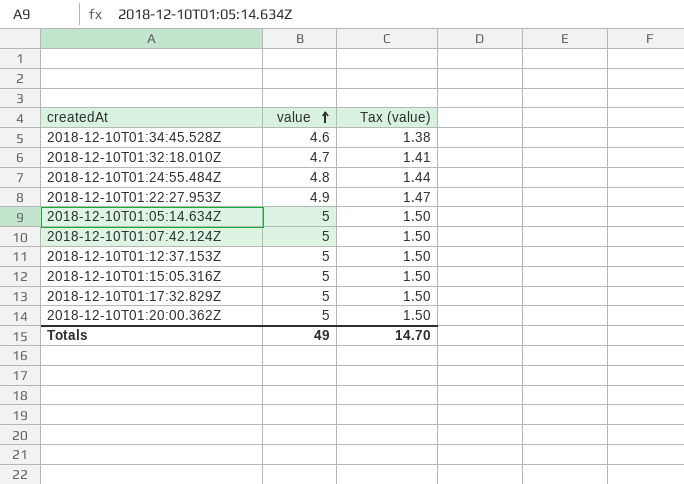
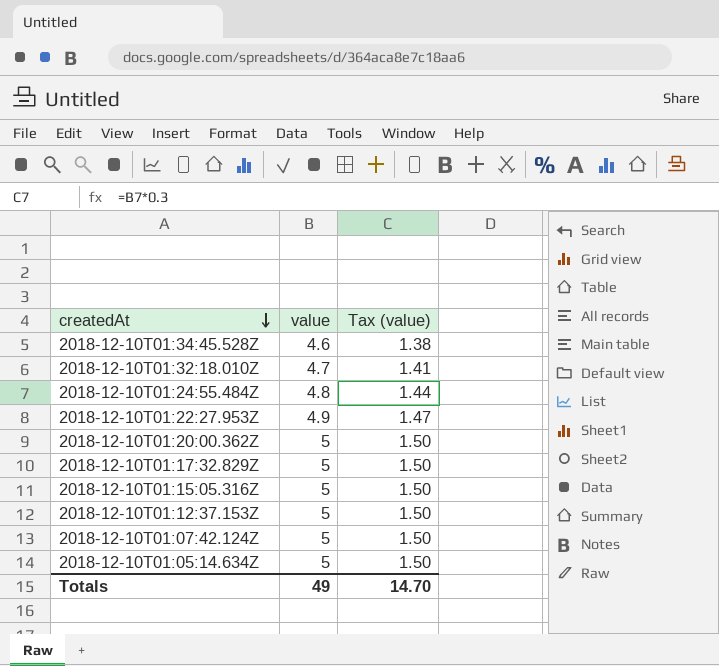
row order: value ascending -> createdAt descending

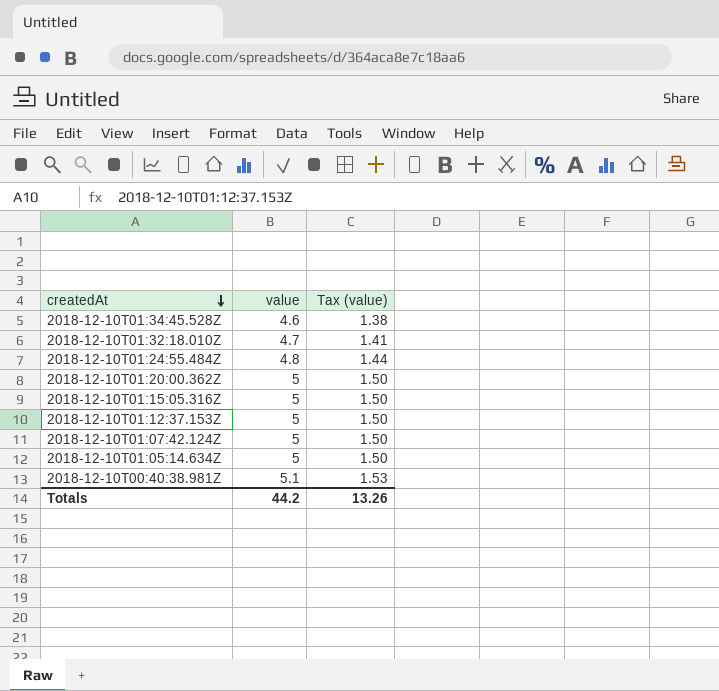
row 2018-12-10T01:22:27.953Z: 4.9 | 1.47 -> none
row 2018-12-10T01:17:32.829Z: 5 | 1.50 -> none
row 2018-12-10T00:40:38.981Z: none -> 5.1 | 1.53
Totals | value: 49 -> 44.2
Totals | Tax (value): 14.70 -> 13.26

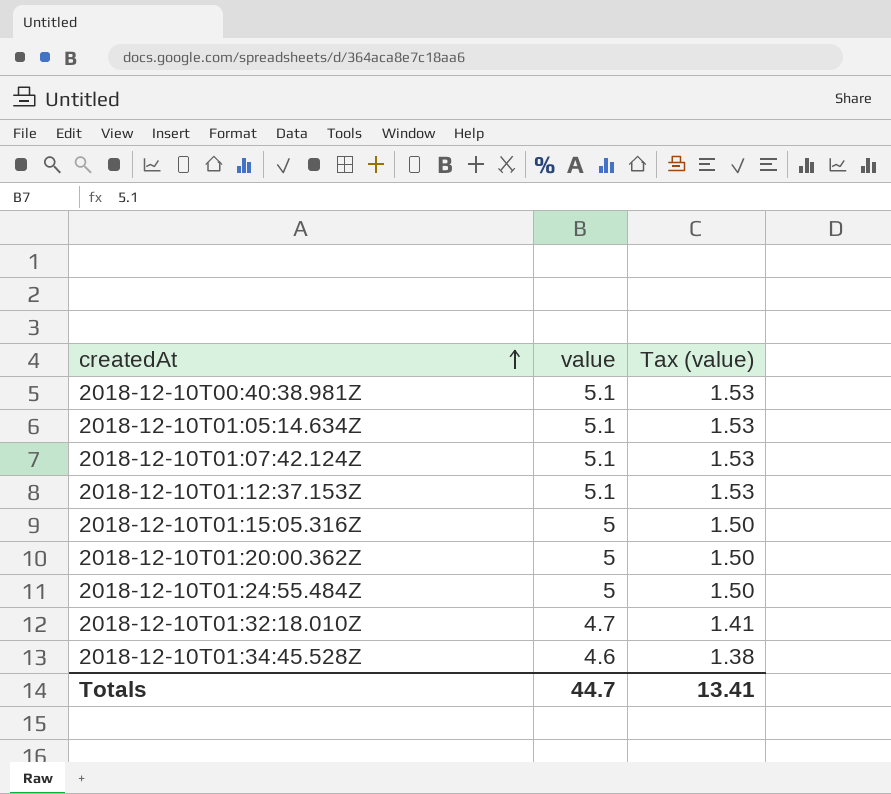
row order: createdAt descending -> createdAt ascending
2018-12-10T01:05:14.634Z | value: 5 -> 5.1
2018-12-10T01:05:14.634Z | Tax (value): 1.50 -> 1.53
2018-12-10T01:07:42.124Z | value: 5 -> 5.1
2018-12-10T01:07:42.124Z | Tax (value): 1.50 -> 1.53
2018-12-10T01:12:37.153Z | value: 5 -> 5.1
2018-12-10T01:12:37.153Z | Tax (value): 1.50 -> 1.53
2018-12-10T01:24:55.484Z | value: 4.8 -> 5
2018-12-10T01:24:55.484Z | Tax (value): 1.44 -> 1.50
Totals | value: 44.2 -> 44.7
Totals | Tax (value): 13.26 -> 13.41

